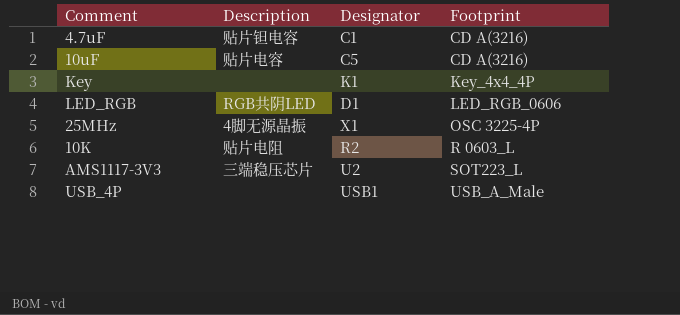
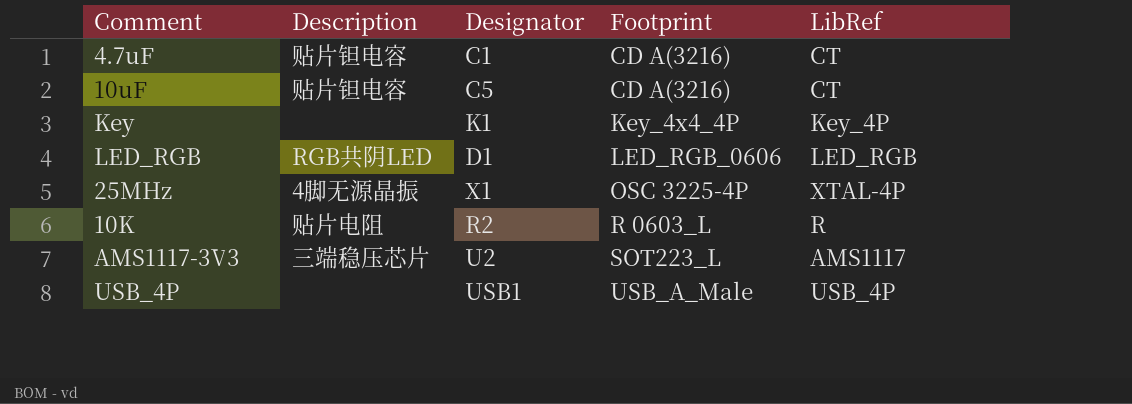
column LibRef | position: none -> 5
10uF | Description: 贴片电容 -> 贴片钽电容

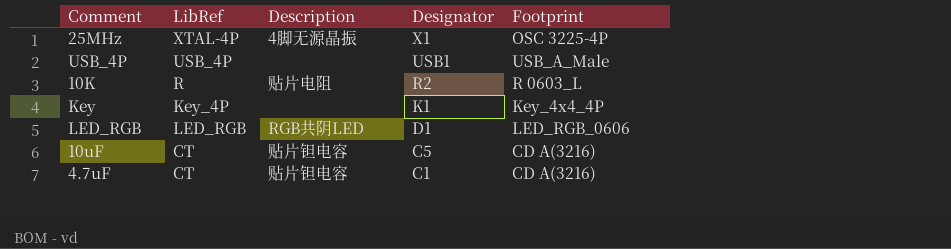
row order: Footprint ascending -> Designator descending
column LibRef | position: 5 -> 2
row AMS1117-3V3: 三端稳压芯片 | U2 | SOT223_L | AMS1117 -> none

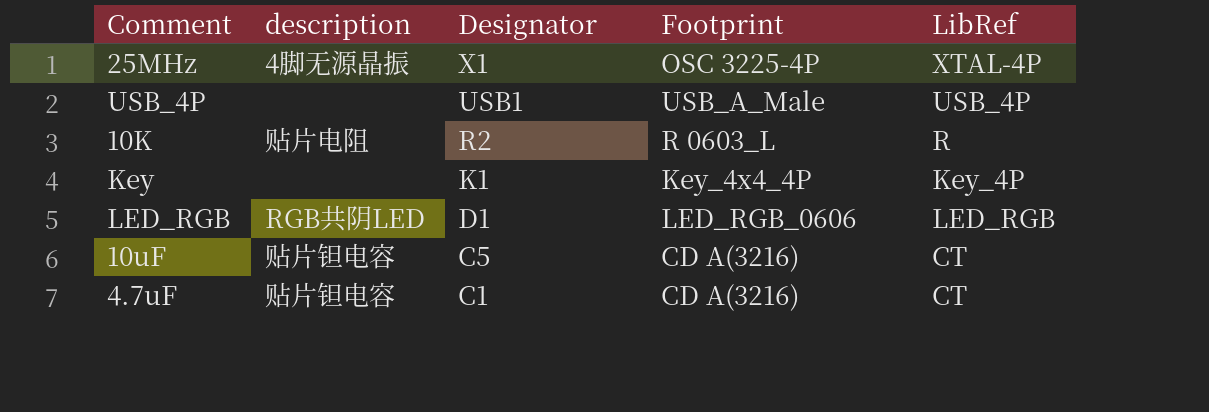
column name: Description -> description
column LibRef | position: 2 -> 5

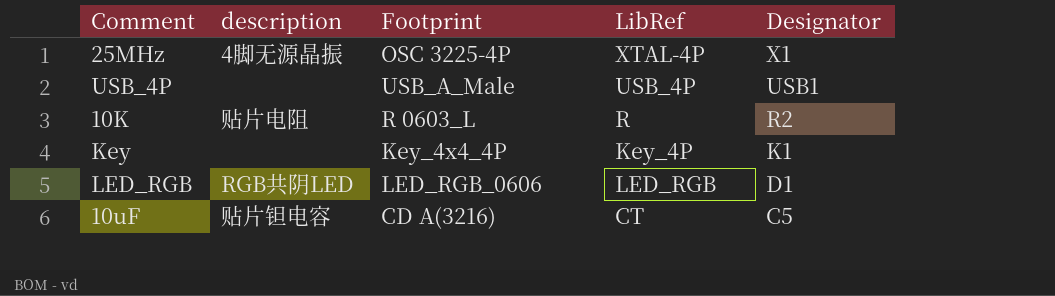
column Designator | position: 3 -> 5
row 4.7uF: 贴片钽电容 | C1 | CD A(3216) | CT -> none

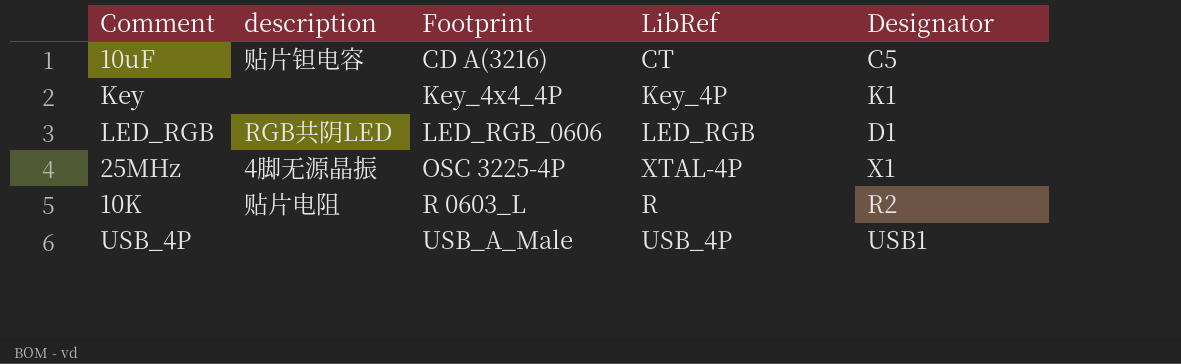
row order: Designator descending -> Footprint ascending

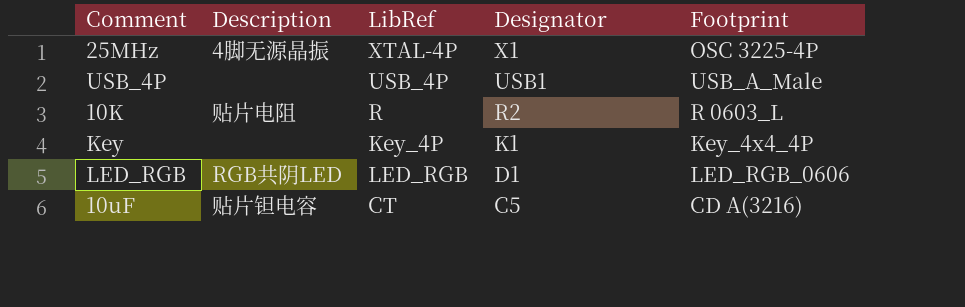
row order: Footprint ascending -> Designator descending
column name: description -> Description
column Footprint | position: 3 -> 5

